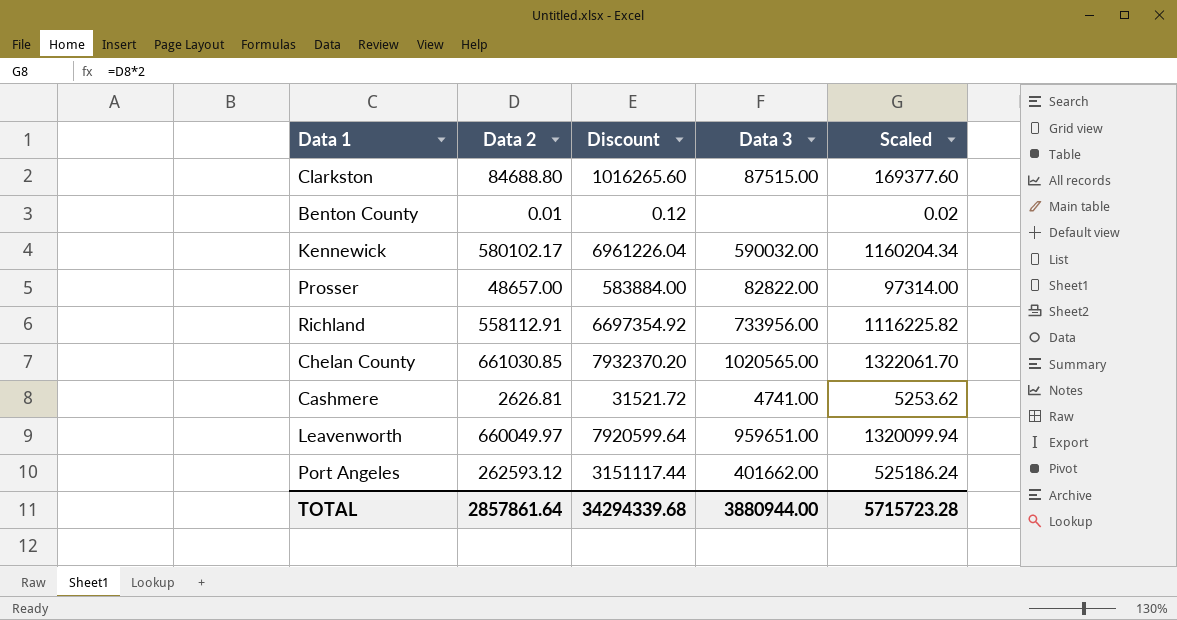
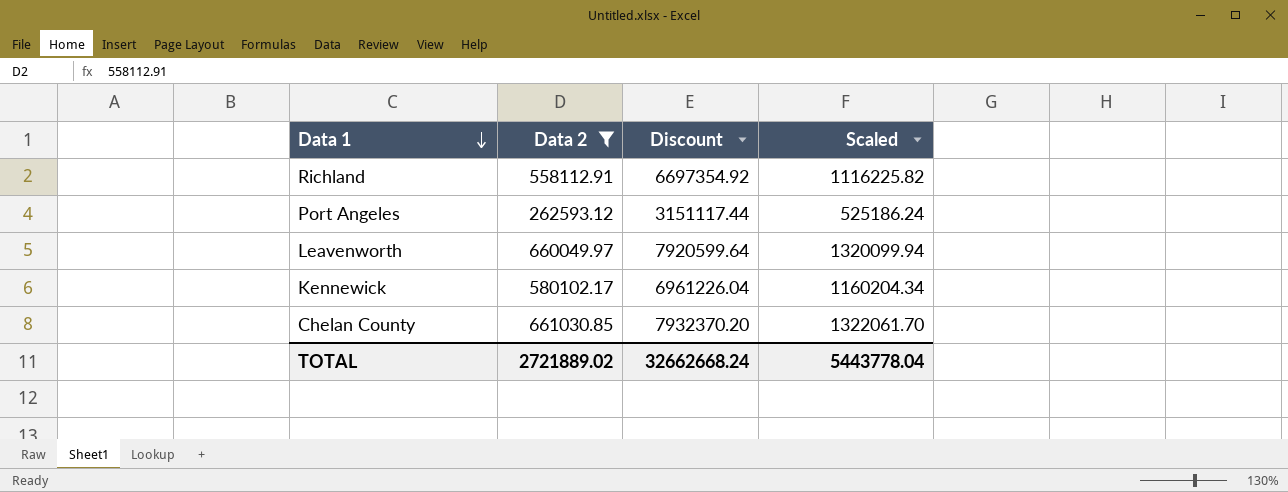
filter: none -> Data 2 >= 262593.12
row order: none -> Data 1 descending
column Data 3 | position: 4 -> none
TOTAL | Data 2: 2857861.64 -> 2721889.02
TOTAL | Discount: 34294339.68 -> 32662668.24
TOTAL | Scaled: 5715723.28 -> 5443778.04

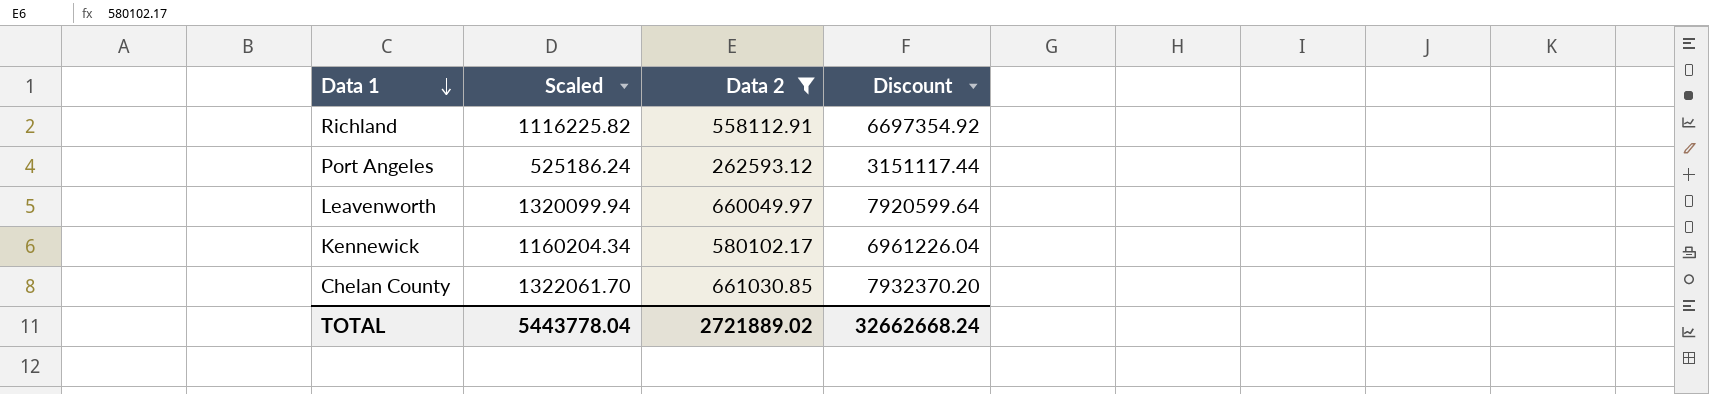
column Scaled | position: 4 -> 2

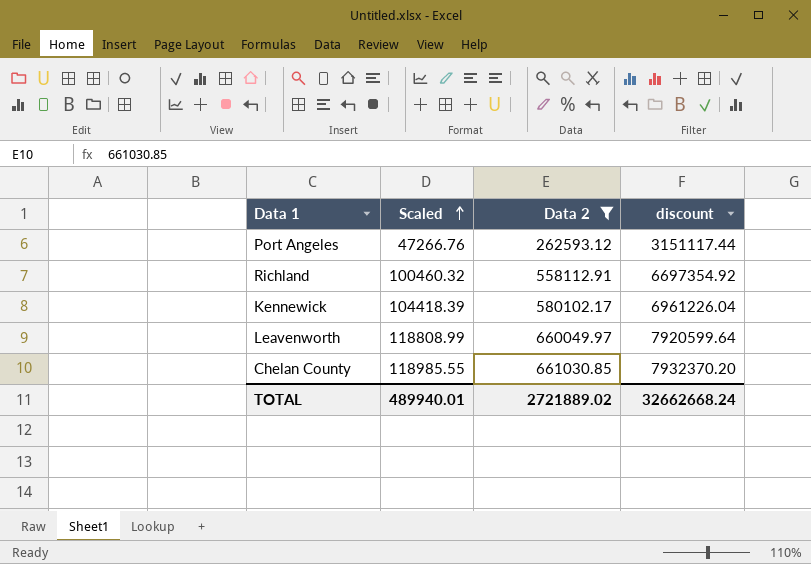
row order: Data 1 descending -> Scaled ascending
column Scaled | formula: [Data 2] * 2 -> [Data 2] * 0.18
column name: Discount -> discount
TOTAL | Scaled: 5443778.04 -> 489940.01

